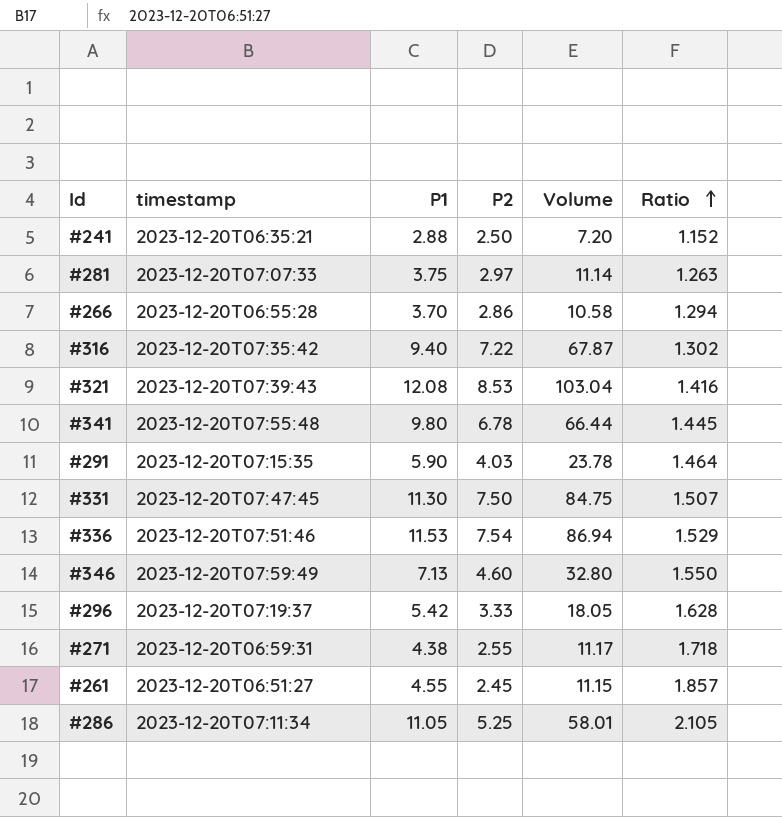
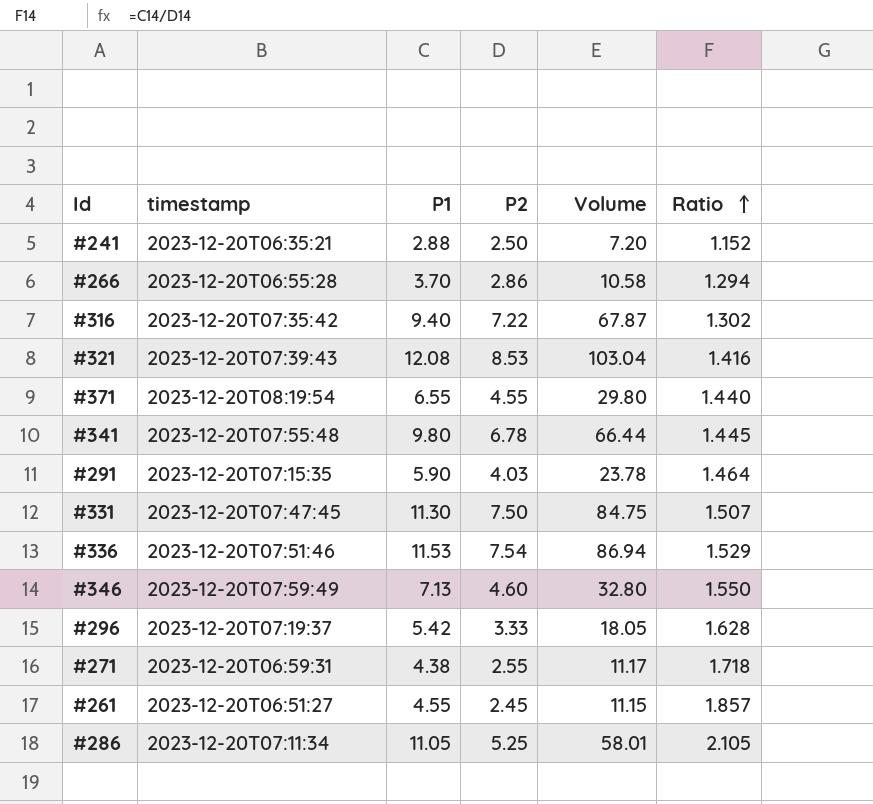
row #281: 2023-12-20T07:07:33 | 3.75 | 2.97 | 11.14 | 1.263 -> none
row #371: none -> 2023-12-20T08:19:54 | 6.55 | 4.55 | 29.80 | 1.440

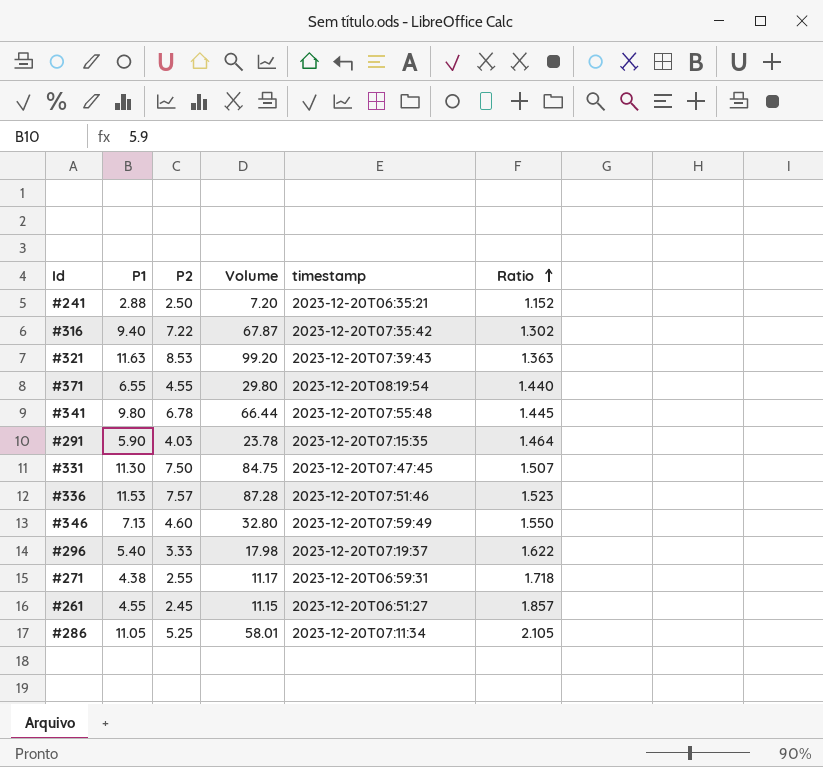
column timestamp | position: 2 -> 5
row #266: 2023-12-20T06:55:28 | 3.70 | 2.86 | 10.58 | 1.294 -> none
#321 | P1: 12.08 -> 11.63
#321 | Volume: 103.04 -> 99.20
#321 | Ratio: 1.416 -> 1.363
#336 | P2: 7.54 -> 7.57
#336 | Volume: 86.94 -> 87.28
#336 | Ratio: 1.529 -> 1.523
#296 | P1: 5.42 -> 5.40
#296 | Volume: 18.05 -> 17.98
#296 | Ratio: 1.628 -> 1.622

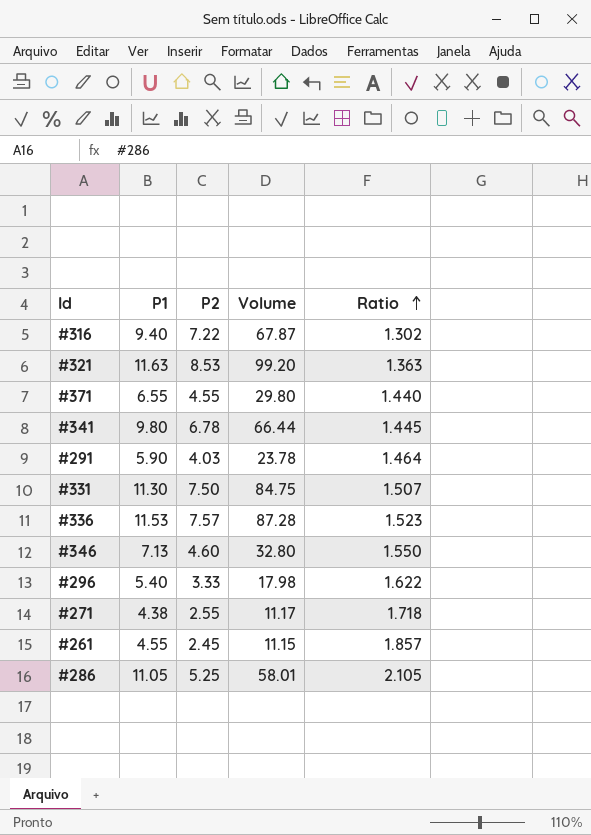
column timestamp | position: 5 -> none
row #241: 2.88 | 2.50 | 7.20 | 2023-12-20T06:35:21 | 1.152 -> none

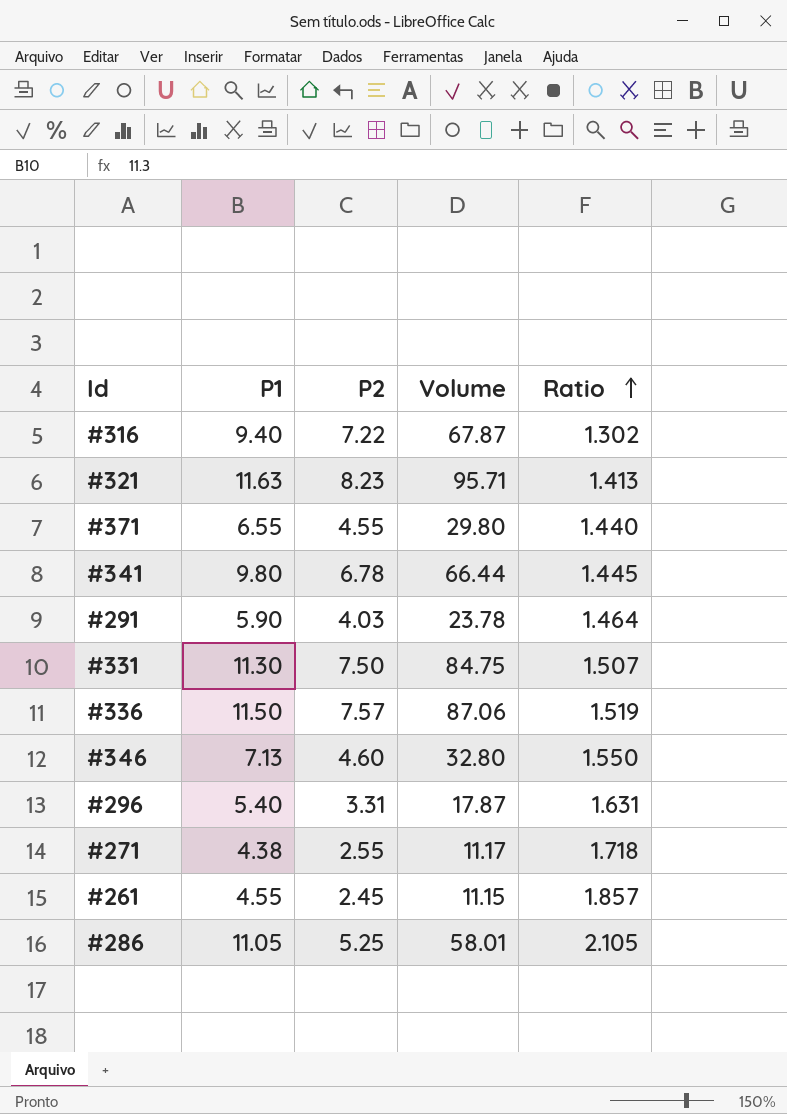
#321 | P2: 8.53 -> 8.23
#321 | Volume: 99.20 -> 95.71
#321 | Ratio: 1.363 -> 1.413
#336 | P1: 11.53 -> 11.50
#336 | Volume: 87.28 -> 87.06
#336 | Ratio: 1.523 -> 1.519
#296 | P2: 3.33 -> 3.31
#296 | Volume: 17.98 -> 17.87
#296 | Ratio: 1.622 -> 1.631

